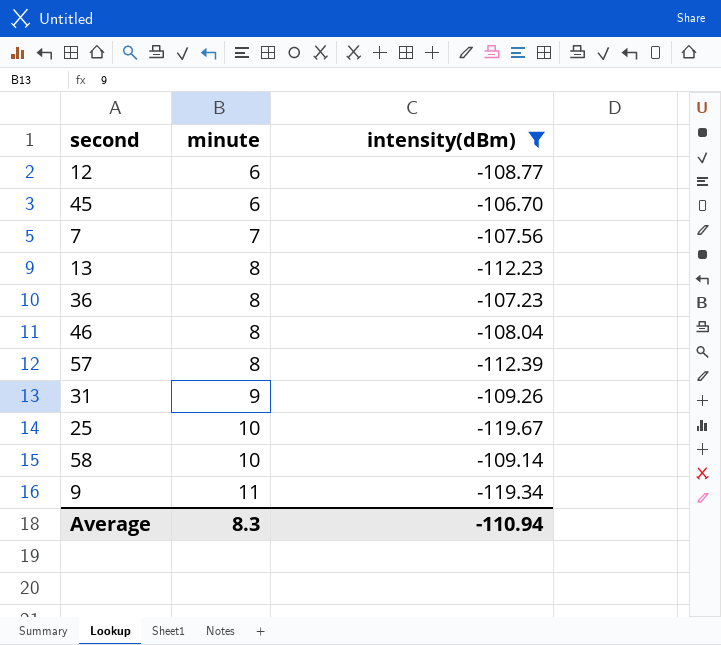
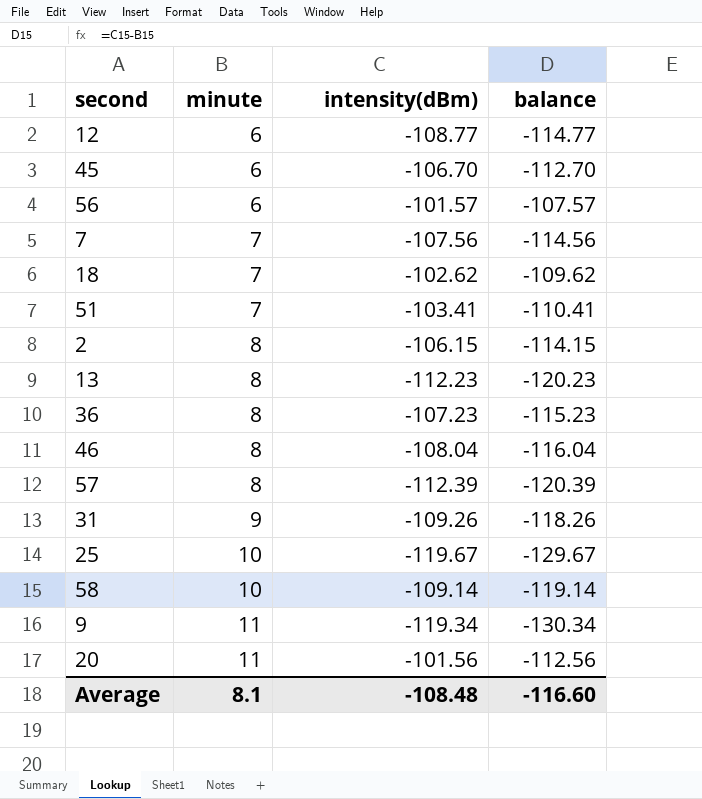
filter: intensity(dBm) <= -106.70 -> none
column balance | formula: none -> [intensity(dBm)] - [minute]
Average | minute: 8.3 -> 8.1
Average | intensity(dBm): -110.94 -> -108.48

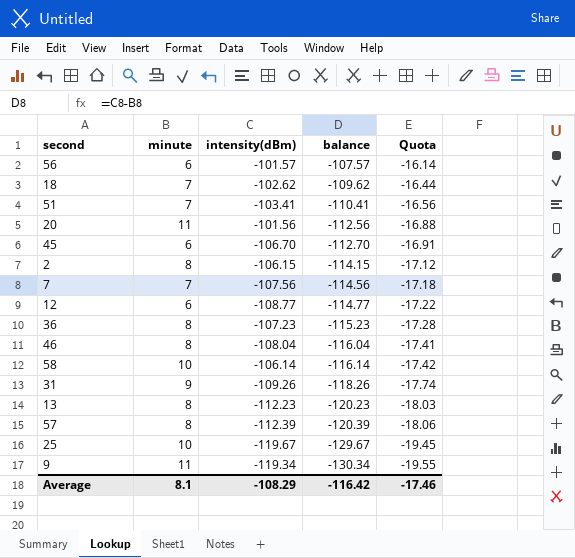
row order: minute ascending -> balance descending
column Quota | formula: none -> [balance] * 0.15
58 | intensity(dBm): -109.14 -> -106.14
58 | balance: -119.14 -> -116.14
Average | intensity(dBm): -108.48 -> -108.29
Average | balance: -116.60 -> -116.42

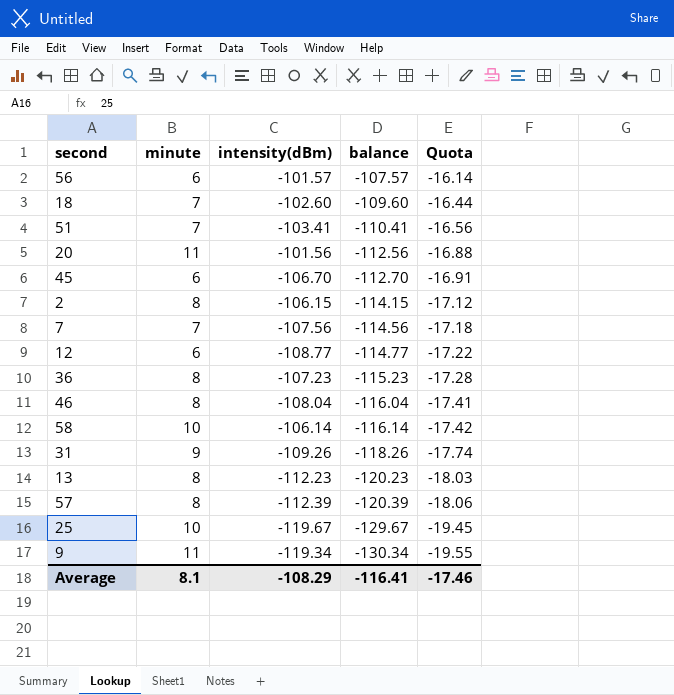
18 | intensity(dBm): -102.62 -> -102.60
18 | balance: -109.62 -> -109.60
Average | balance: -116.42 -> -116.41

